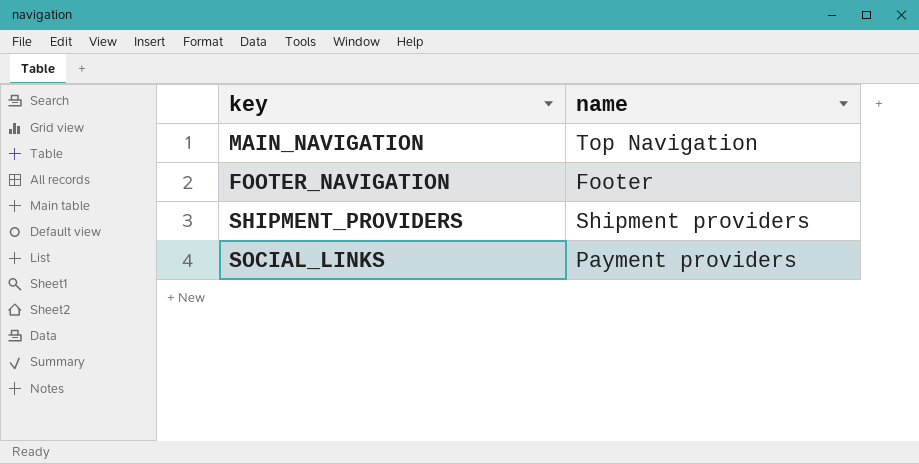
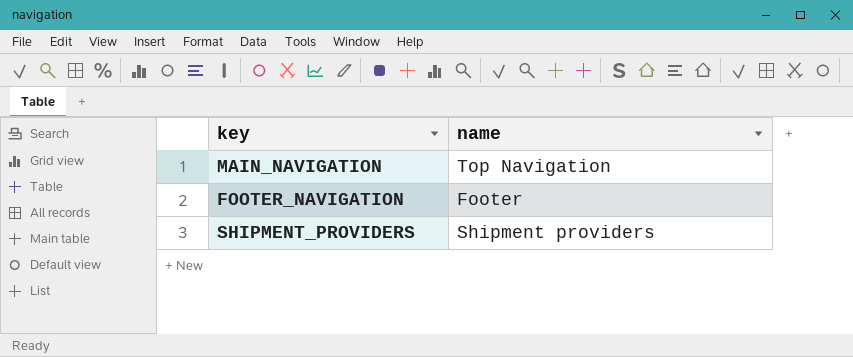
row SOCIAL_LINKS: Payment providers -> none

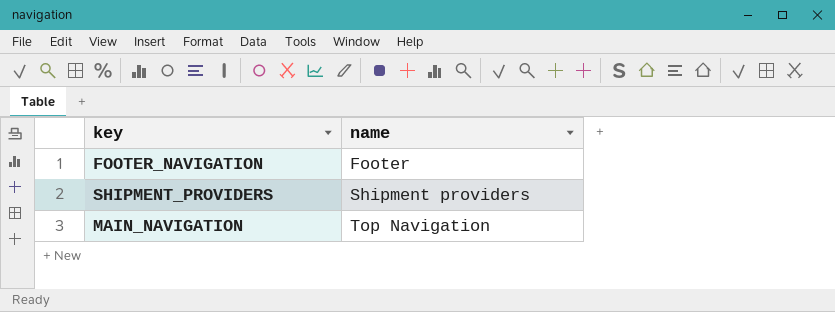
row order: none -> name ascending

